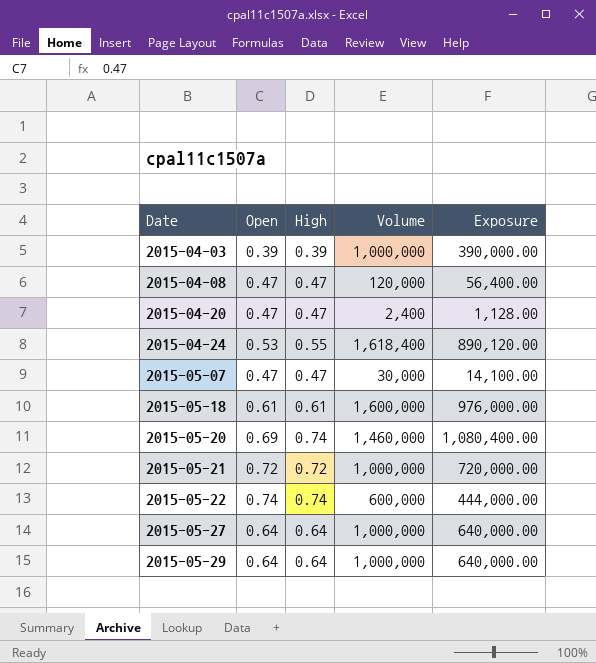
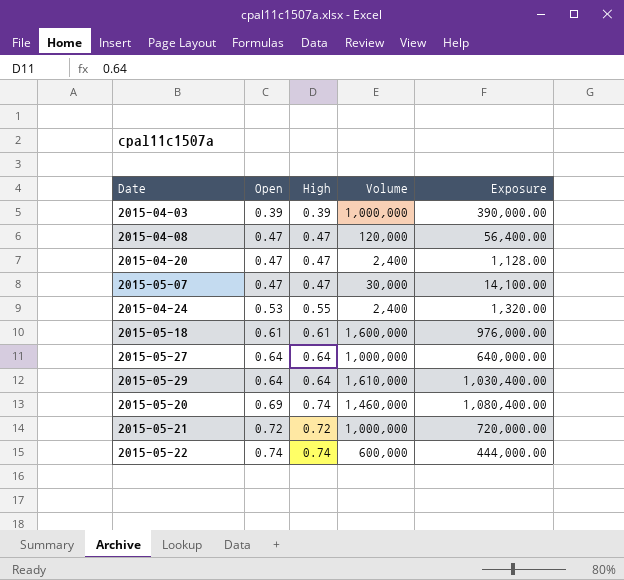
row order: Date ascending -> Open ascending
2015-04-24 | Volume: 1,618,400 -> 2,400
2015-04-24 | Exposure: 890,120.00 -> 1,320.00
2015-05-29 | Volume: 1,000,000 -> 1,610,000
2015-05-29 | Exposure: 640,000.00 -> 1,030,400.00

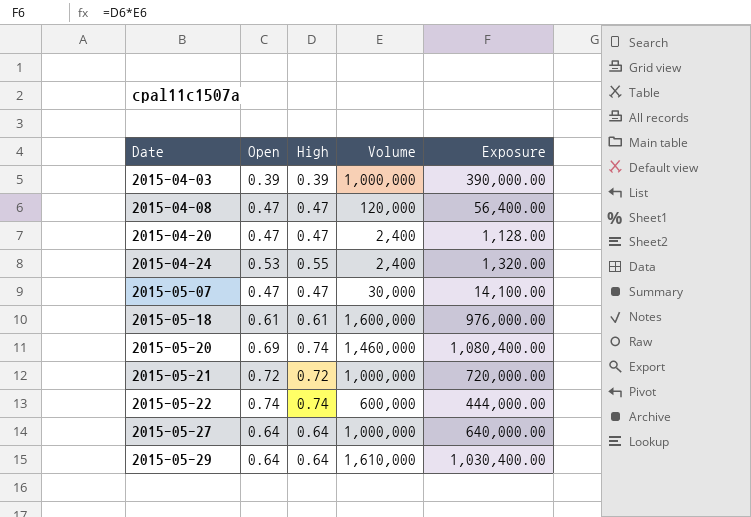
row order: Open ascending -> Date ascending

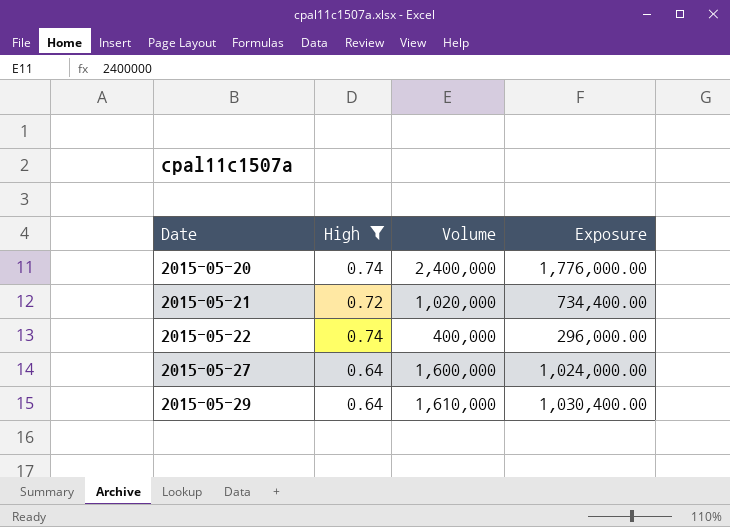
filter: none -> High >= 0.64
column Open | position: 2 -> none
2015-05-20 | Volume: 1,460,000 -> 2,400,000
2015-05-20 | Exposure: 1,080,400.00 -> 1,776,000.00
2015-05-21 | Volume: 1,000,000 -> 1,020,000
2015-05-21 | Exposure: 720,000.00 -> 734,400.00
2015-05-22 | Volume: 600,000 -> 400,000
2015-05-22 | Exposure: 444,000.00 -> 296,000.00
2015-05-27 | Volume: 1,000,000 -> 1,600,000
2015-05-27 | Exposure: 640,000.00 -> 1,024,000.00

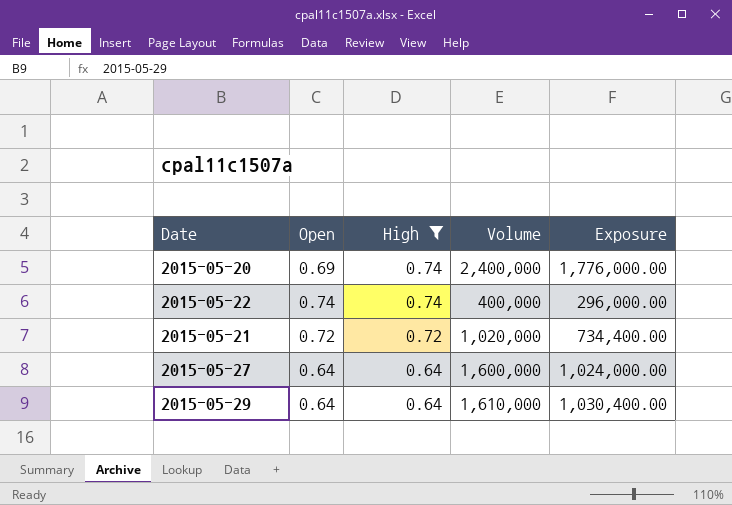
row order: Date ascending -> High descending
column Open | position: none -> 2

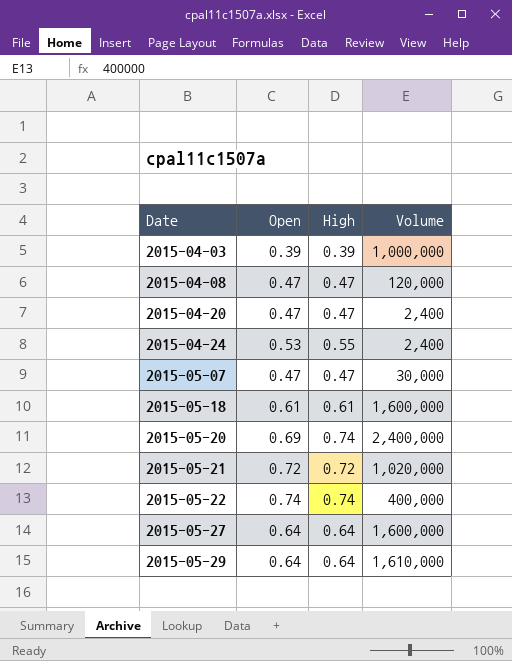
filter: High >= 0.64 -> none
row order: High descending -> Date ascending
column Exposure | formula: [High] * [Volume] -> none

